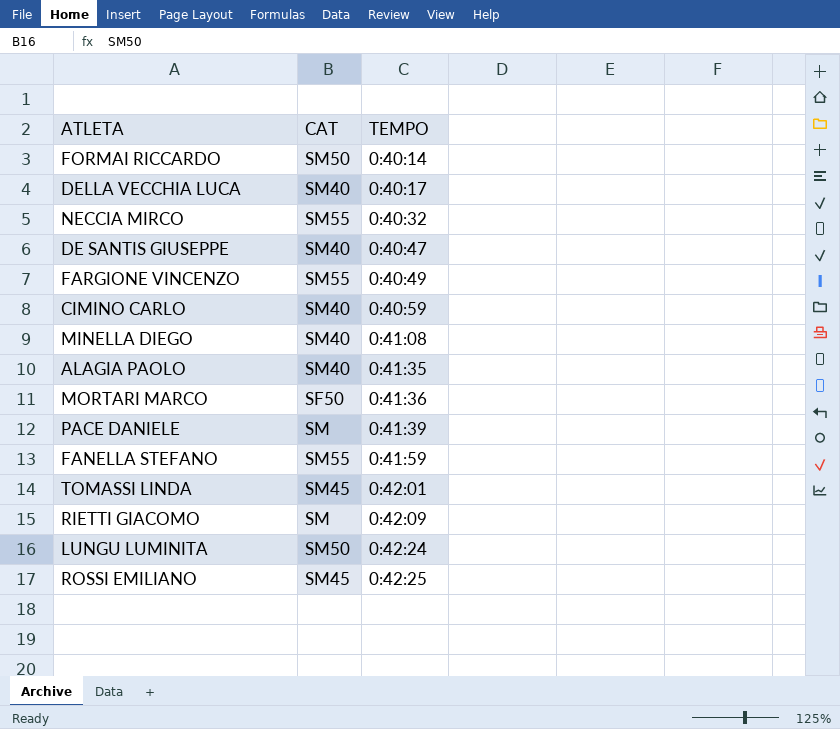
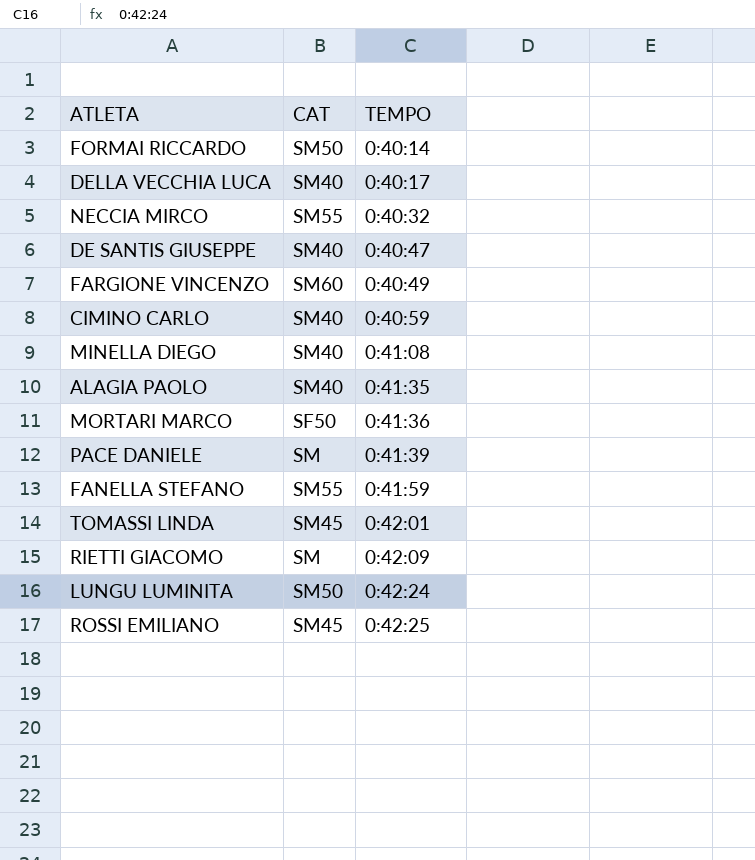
FARGIONE VINCENZO | CAT: SM55 -> SM60

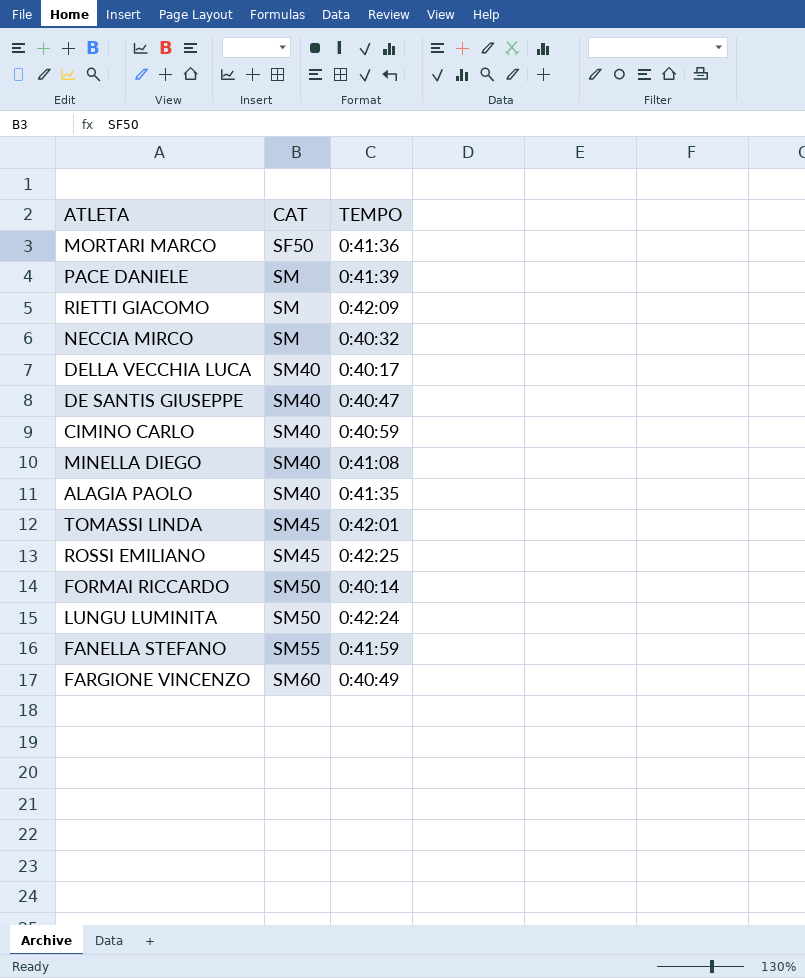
row order: TEMPO ascending -> CAT ascending
NECCIA MIRCO | CAT: SM55 -> SM

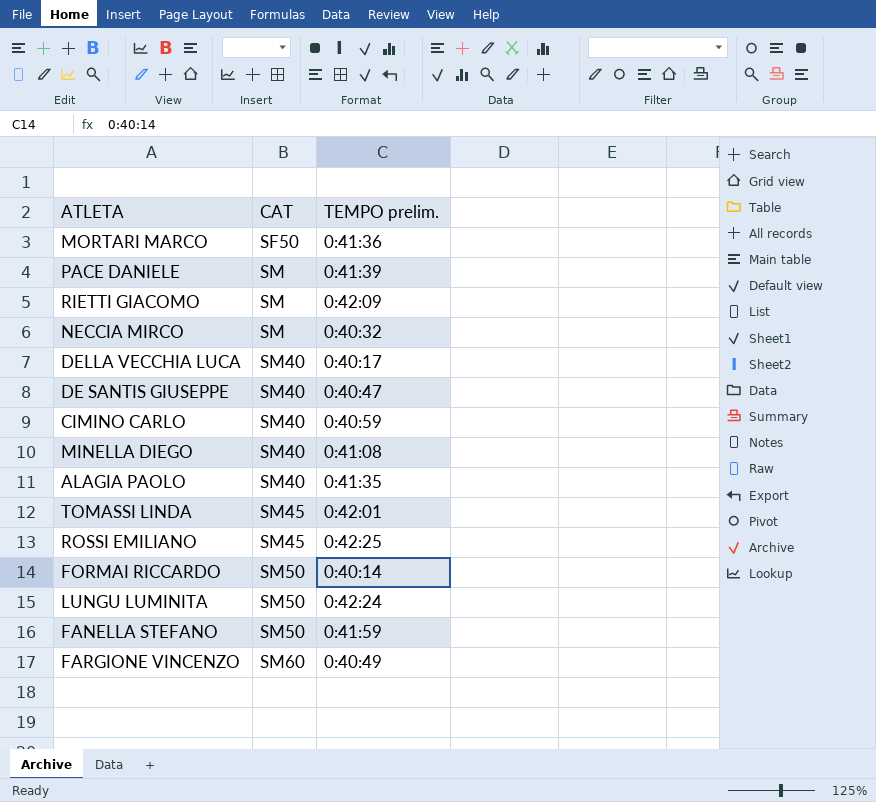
column name: TEMPO -> TEMPO prelim.
FANELLA STEFANO | CAT: SM55 -> SM50

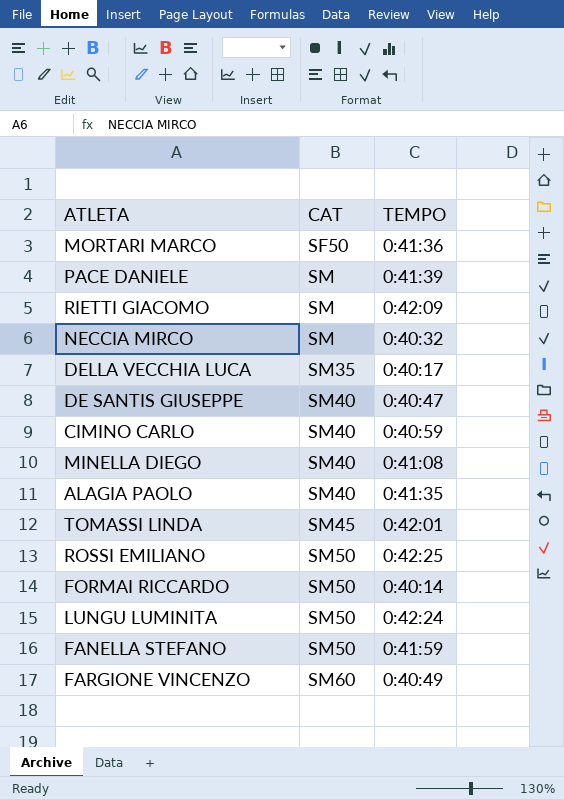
column name: TEMPO prelim. -> TEMPO
DELLA VECCHIA LUCA | CAT: SM40 -> SM35
ROSSI EMILIANO | CAT: SM45 -> SM50

